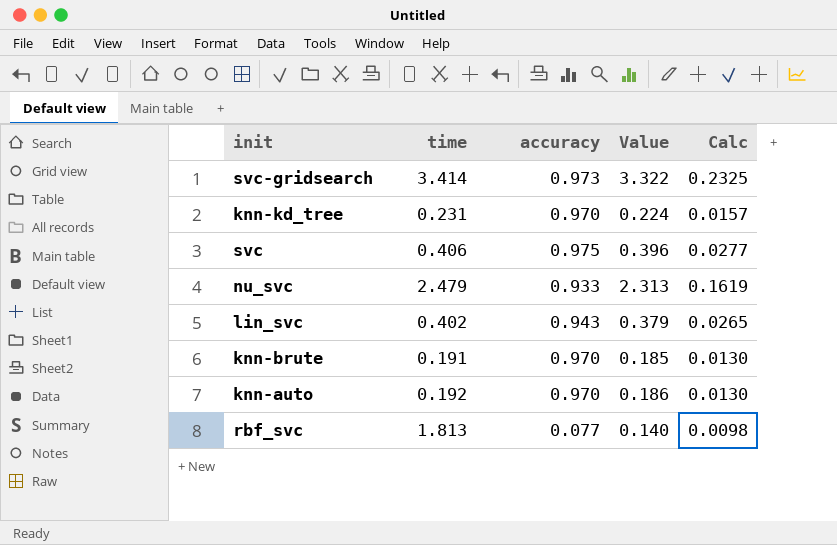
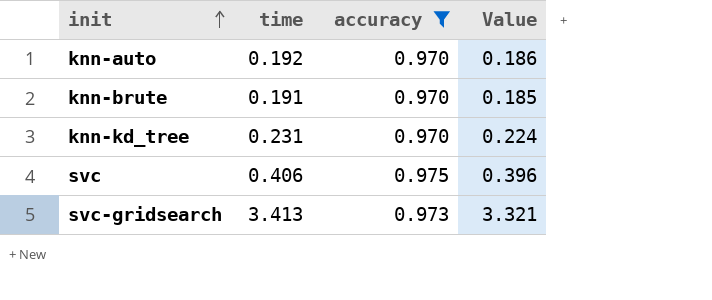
filter: none -> accuracy >= 0.970
row order: none -> init ascending
column Calc | formula: [Value] * 0.07 -> none
svc-gridsearch | time: 3.414 -> 3.413
svc-gridsearch | Value: 3.322 -> 3.321

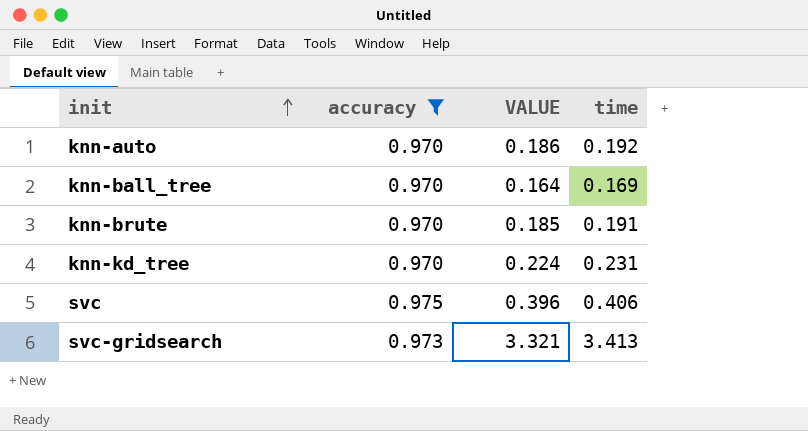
column name: Value -> VALUE
column time | position: 2 -> 4
row knn-ball_tree: none -> 0.970 | 0.164 | 0.169

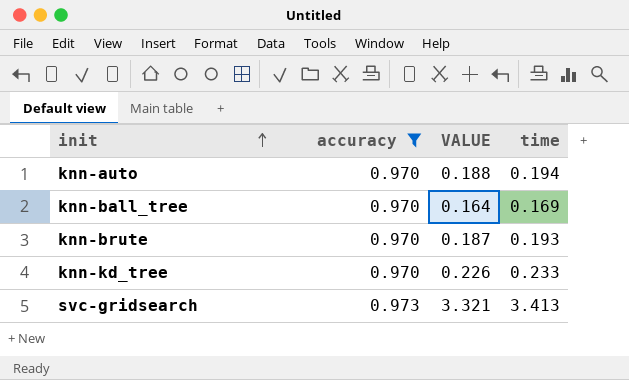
row svc: 0.975 | 0.396 | 0.406 -> none
knn-auto | VALUE: 0.186 -> 0.188
knn-auto | time: 0.192 -> 0.194
knn-brute | VALUE: 0.185 -> 0.187
knn-brute | time: 0.191 -> 0.193
knn-kd_tree | VALUE: 0.224 -> 0.226
knn-kd_tree | time: 0.231 -> 0.233

